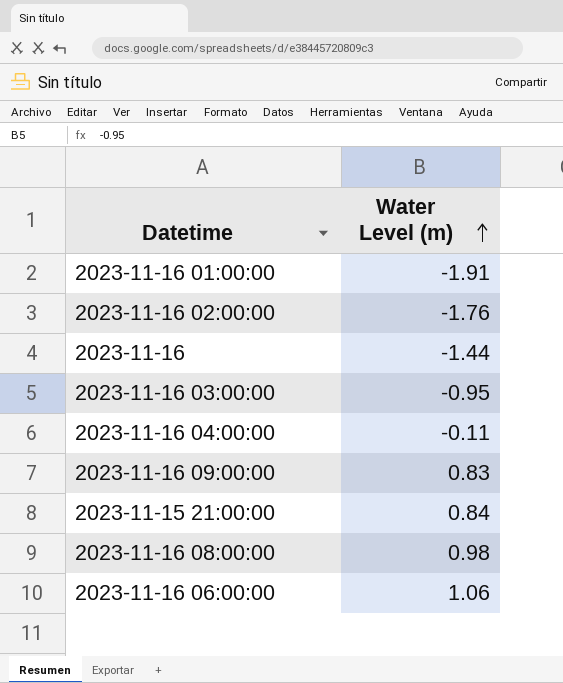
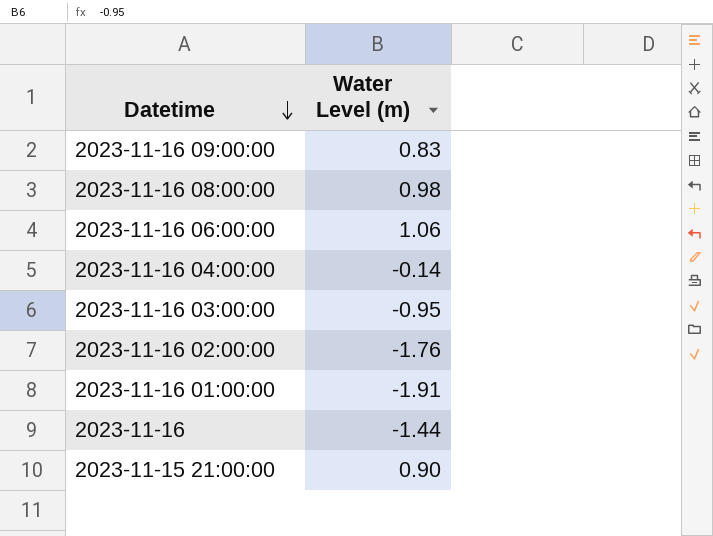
row order: Water Level (m) ascending -> Datetime descending
2023-11-16 04:00:00 | Water Level (m): -0.11 -> -0.14
2023-11-15 21:00:00 | Water Level (m): 0.84 -> 0.90

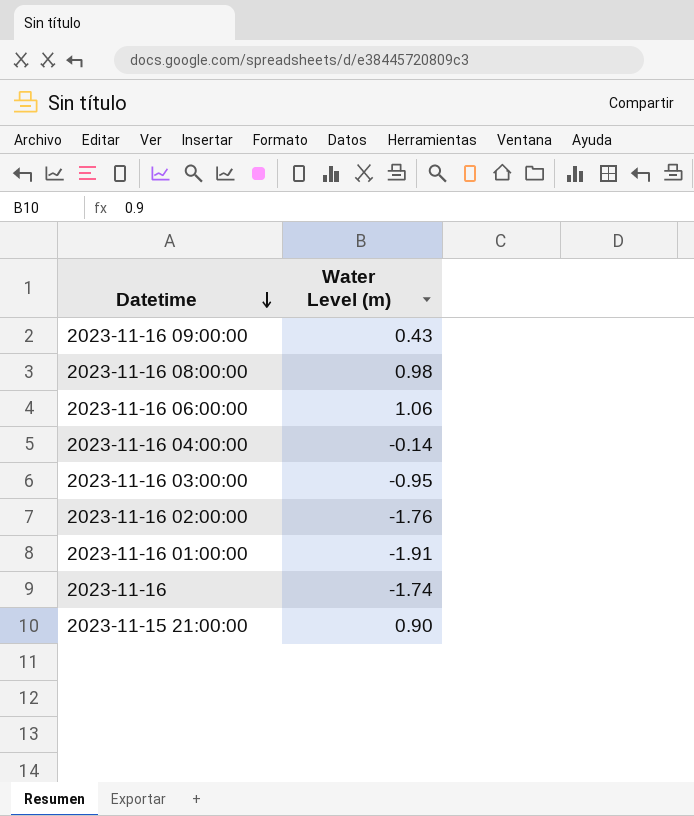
2023-11-16 09:00:00 | Water Level (m): 0.83 -> 0.43
2023-11-16 | Water Level (m): -1.44 -> -1.74

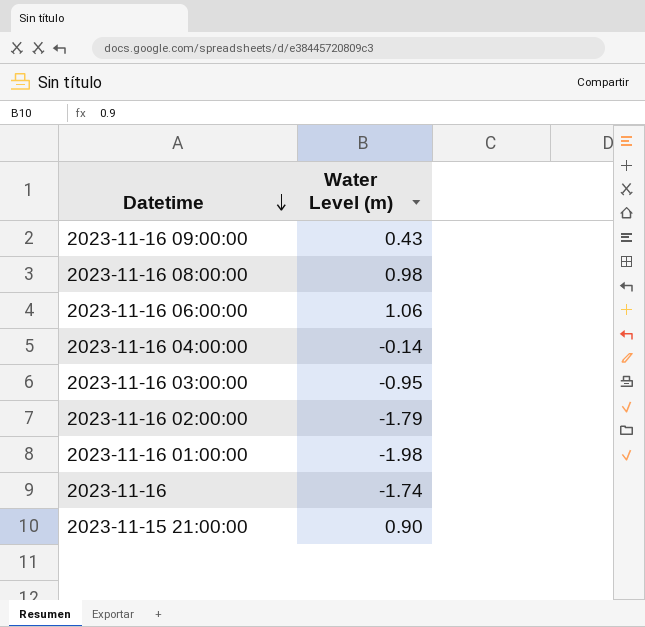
2023-11-16 02:00:00 | Water Level (m): -1.76 -> -1.79
2023-11-16 01:00:00 | Water Level (m): -1.91 -> -1.98

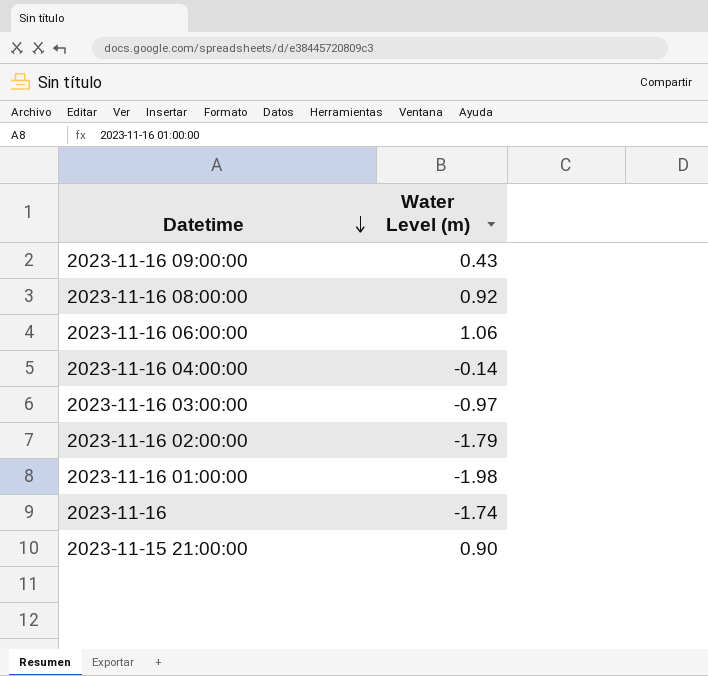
2023-11-16 08:00:00 | Water Level (m): 0.98 -> 0.92
2023-11-16 03:00:00 | Water Level (m): -0.95 -> -0.97

